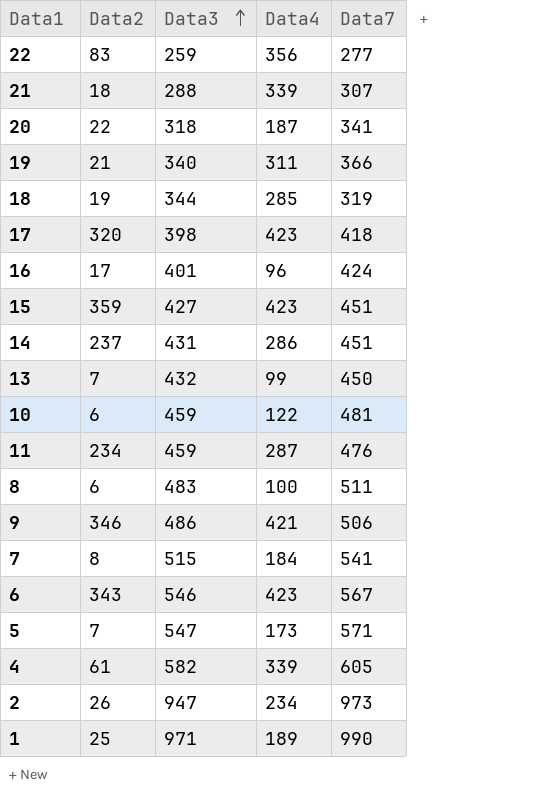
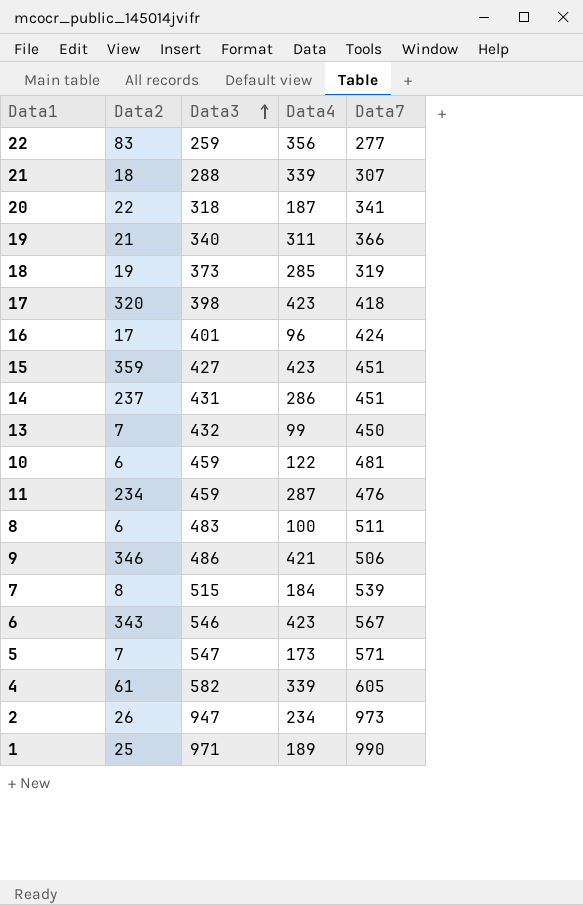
18 | Data3: 344 -> 373
7 | Data7: 541 -> 539

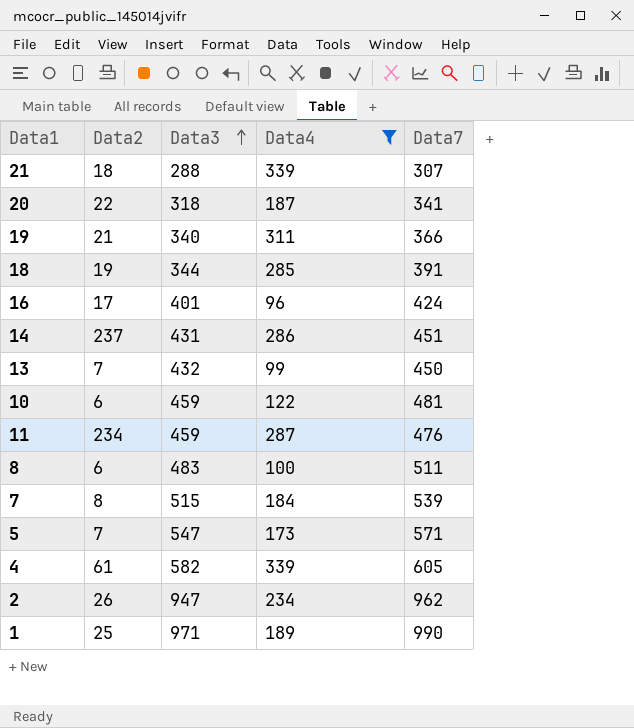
filter: none -> Data4 <= 339
18 | Data3: 373 -> 344
18 | Data7: 319 -> 391
2 | Data7: 973 -> 962

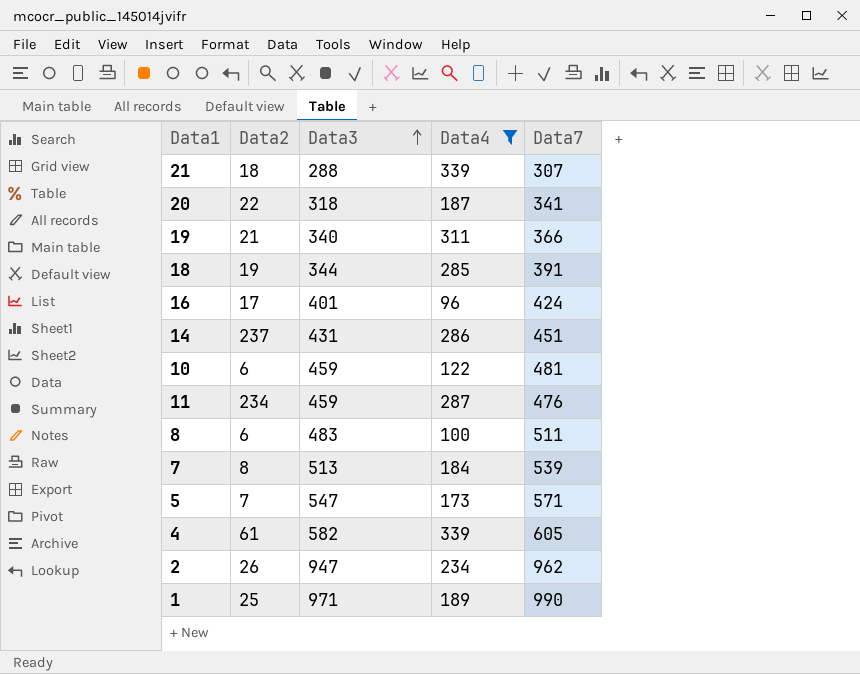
row 13: 7 | 432 | 99 | 450 -> none
7 | Data3: 515 -> 513

